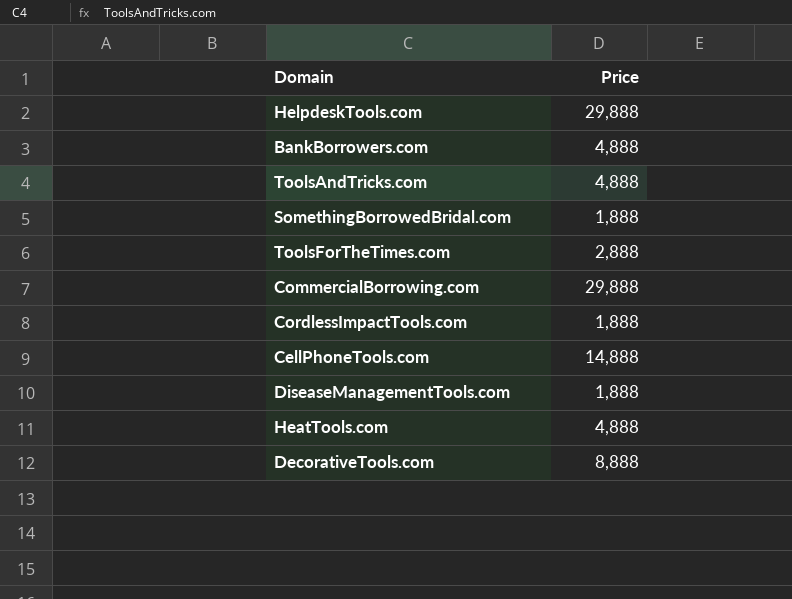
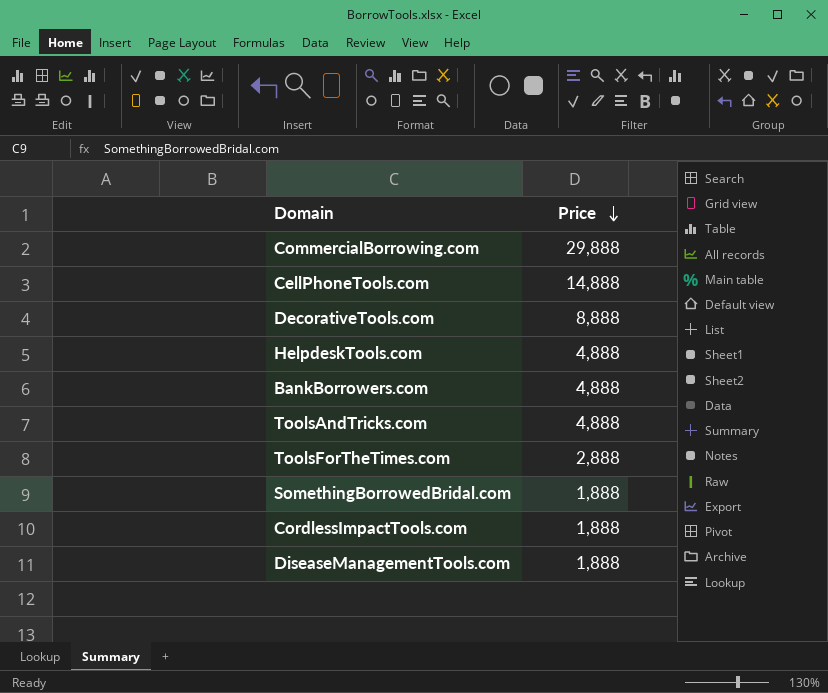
row order: none -> Price descending
row HeatTools.com: 4,888 -> none
HelpdeskTools.com | Price: 29,888 -> 4,888

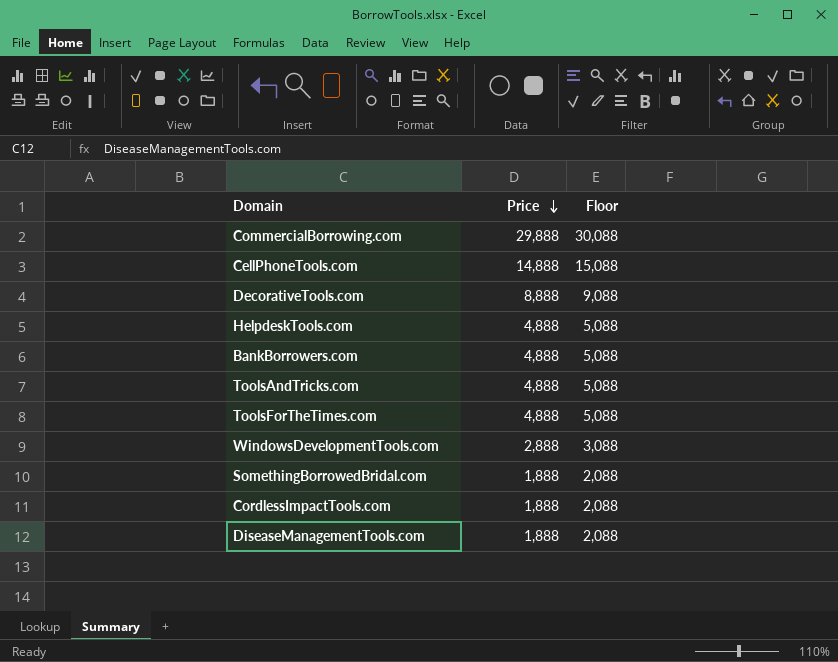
column Floor | formula: none -> [Price] + 200
ToolsForTheTimes.com | Price: 2,888 -> 4,888
row WindowsDevelopmentTools.com: none -> 2,888 | 3,088

